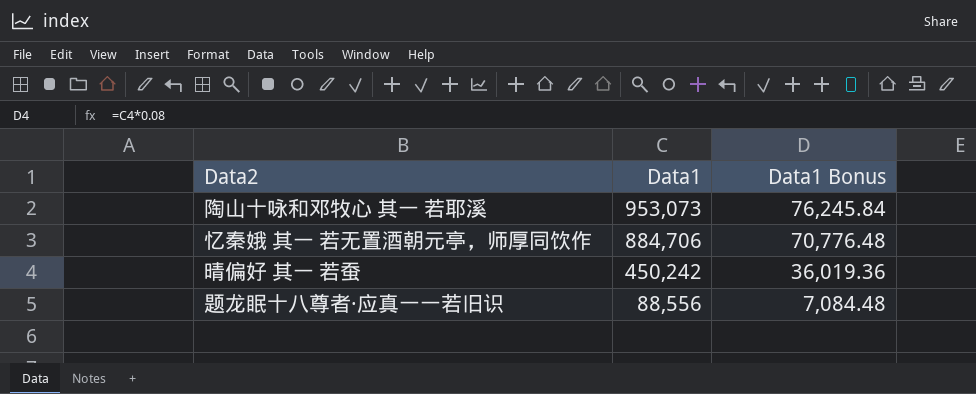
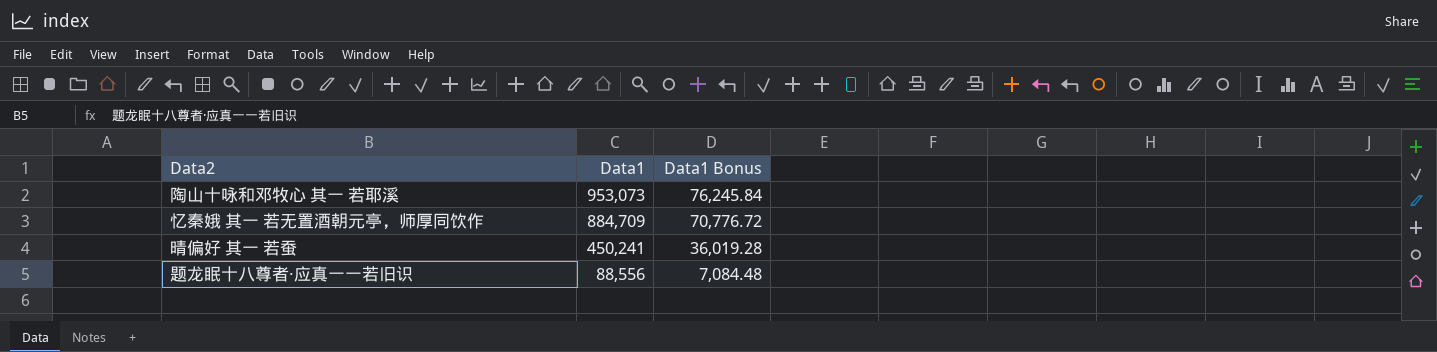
忆秦娥 其一 若无置酒朝元亭，师厚同饮作 | Data1: 884,706 -> 884,709
忆秦娥 其一 若无置酒朝元亭，师厚同饮作 | Data1 Bonus: 70,776.48 -> 70,776.72
晴偏好 其一 若蚕 | Data1: 450,242 -> 450,241
晴偏好 其一 若蚕 | Data1 Bonus: 36,019.36 -> 36,019.28

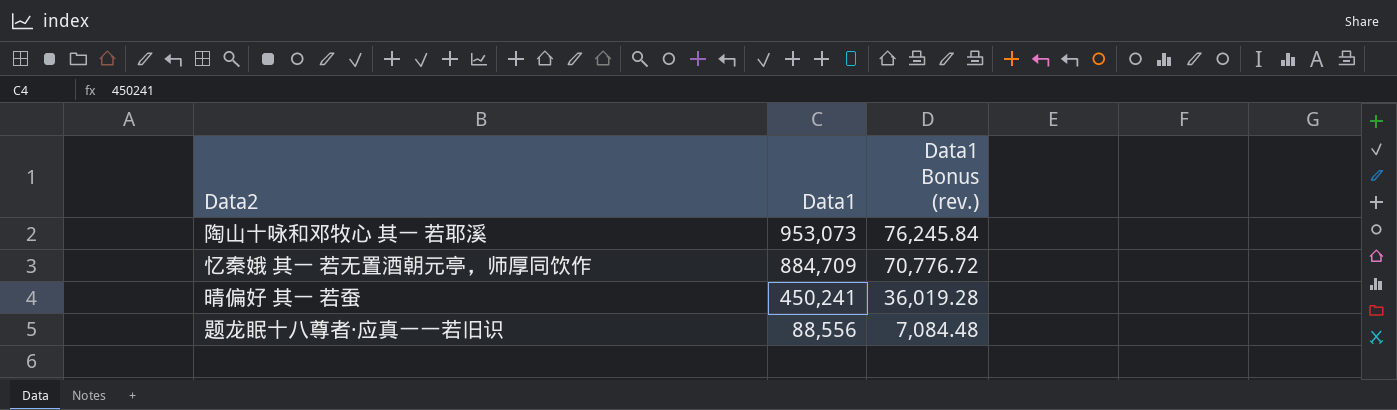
column name: Data1 Bonus -> Data1 Bonus (rev.)

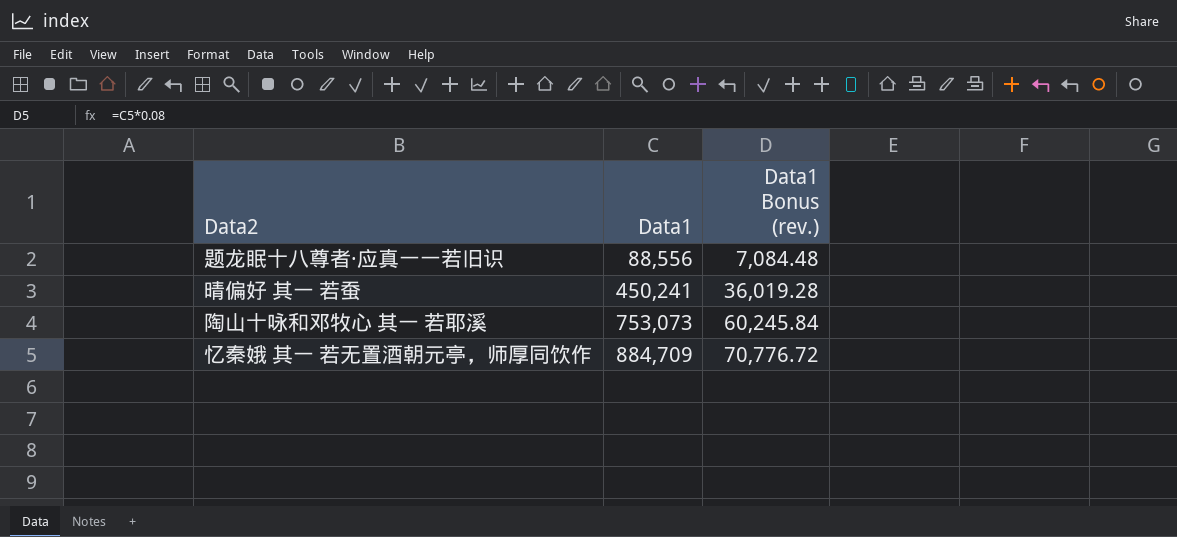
row order: Data1 descending -> Data1 ascending
陶山十咏和邓牧心 其一 若耶溪 | Data1: 953,073 -> 753,073
陶山十咏和邓牧心 其一 若耶溪 | Data1 Bonus (rev.): 76,245.84 -> 60,245.84

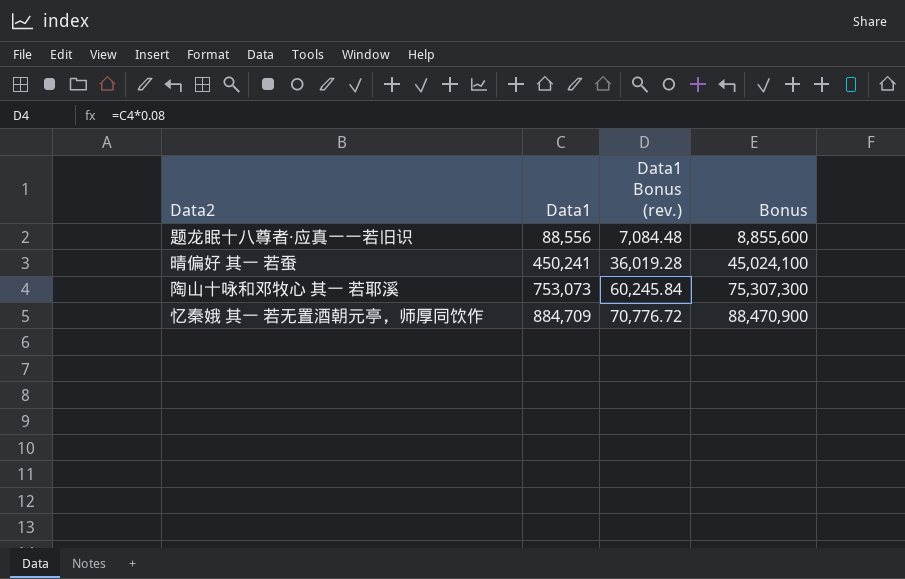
column Bonus | formula: none -> [Data1] * 100

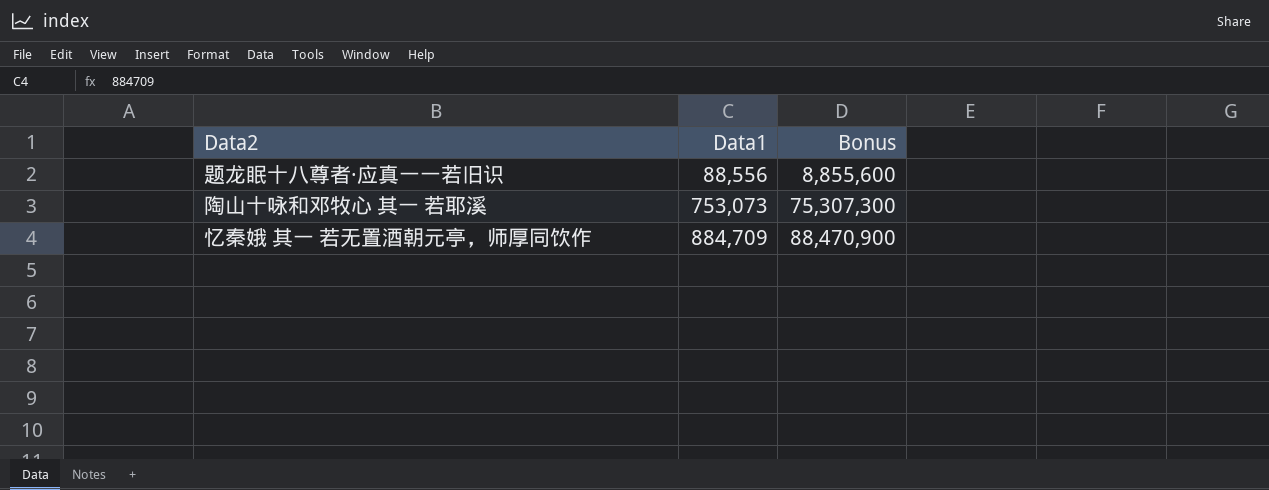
column Data1 Bonus (rev.) | formula: [Data1] * 0.08 -> none
row 晴偏好 其一 若蚕: 450,241 | 36,019.28 | 45,024,100 -> none

